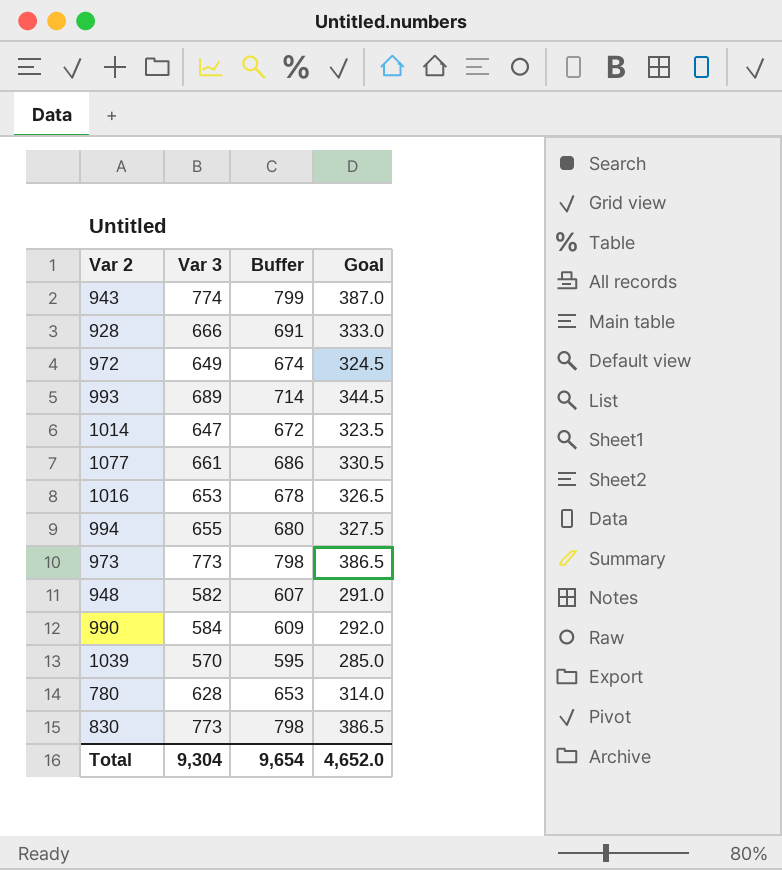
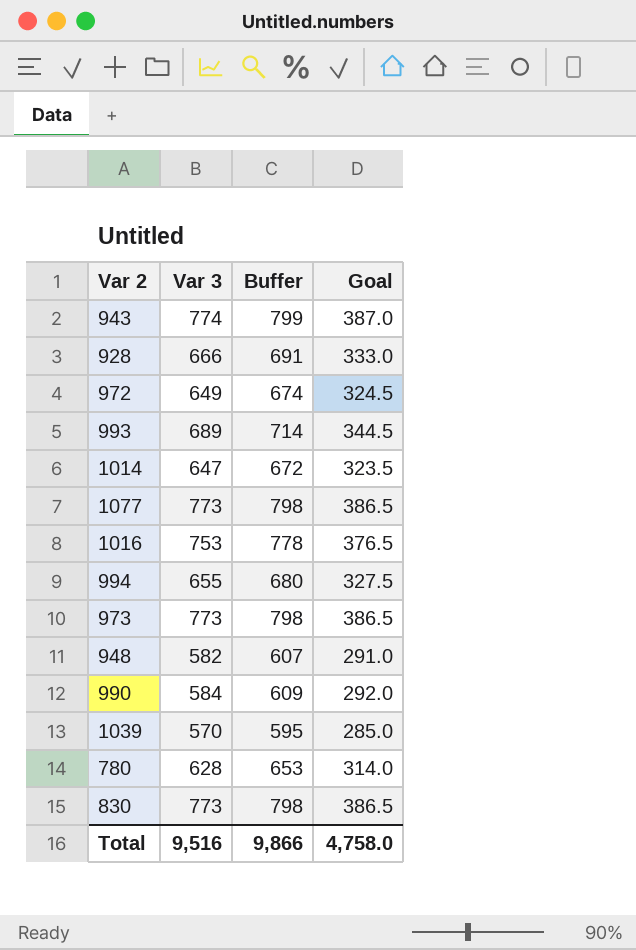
1077 | Var 3: 661 -> 773
1077 | Buffer: 686 -> 798
1077 | Goal: 330.5 -> 386.5
1016 | Var 3: 653 -> 753
1016 | Buffer: 678 -> 778
1016 | Goal: 326.5 -> 376.5
Total | Var 3: 9,304 -> 9,516
Total | Buffer: 9,654 -> 9,866
Total | Goal: 4,652.0 -> 4,758.0

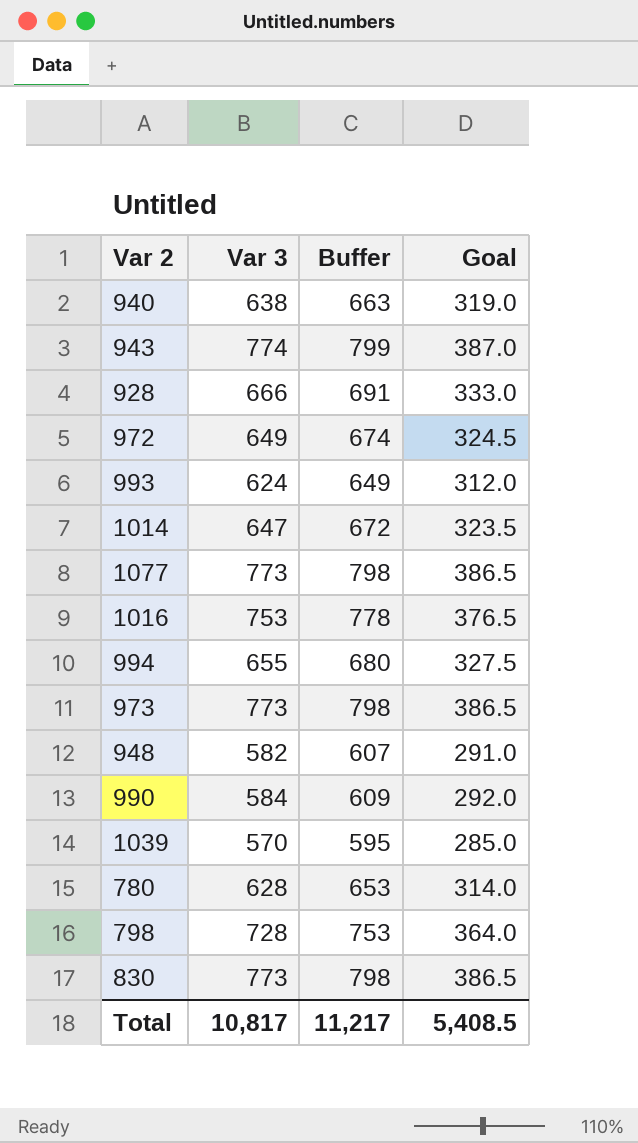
row 940: none -> 638 | 663 | 319.0
993 | Var 3: 689 -> 624
993 | Buffer: 714 -> 649
993 | Goal: 344.5 -> 312.0
row 798: none -> 728 | 753 | 364.0
Total | Var 3: 9,516 -> 10,817
Total | Buffer: 9,866 -> 11,217
Total | Goal: 4,758.0 -> 5,408.5

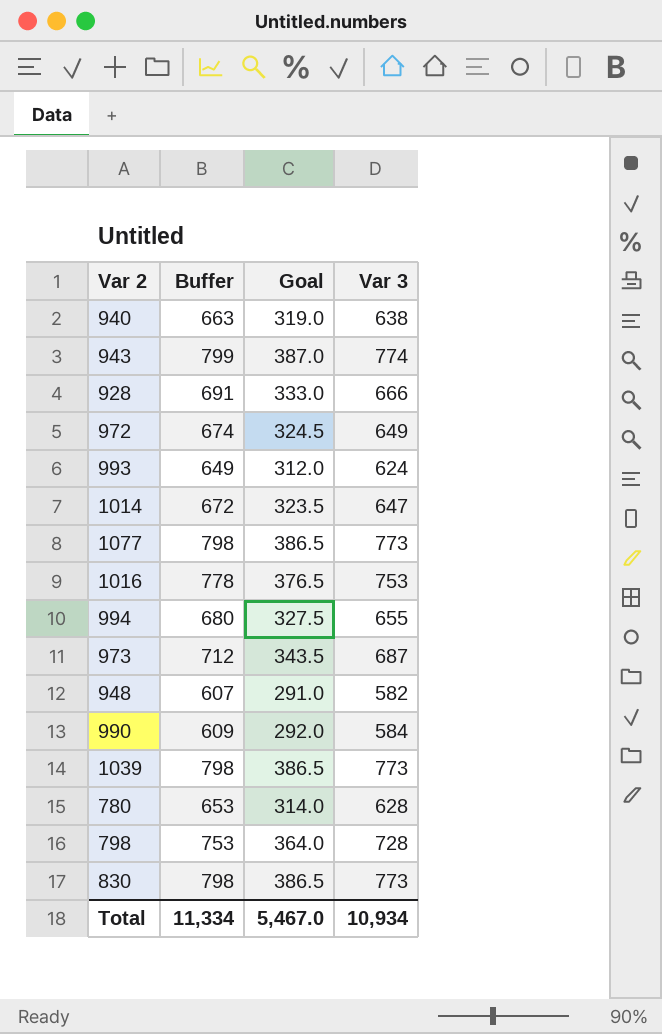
column Var 3 | position: 2 -> 4
973 | Buffer: 798 -> 712
973 | Goal: 386.5 -> 343.5
973 | Var 3: 773 -> 687
1039 | Buffer: 595 -> 798
1039 | Goal: 285.0 -> 386.5
1039 | Var 3: 570 -> 773
Total | Buffer: 11,217 -> 11,334
Total | Goal: 5,408.5 -> 5,467.0
Total | Var 3: 10,817 -> 10,934

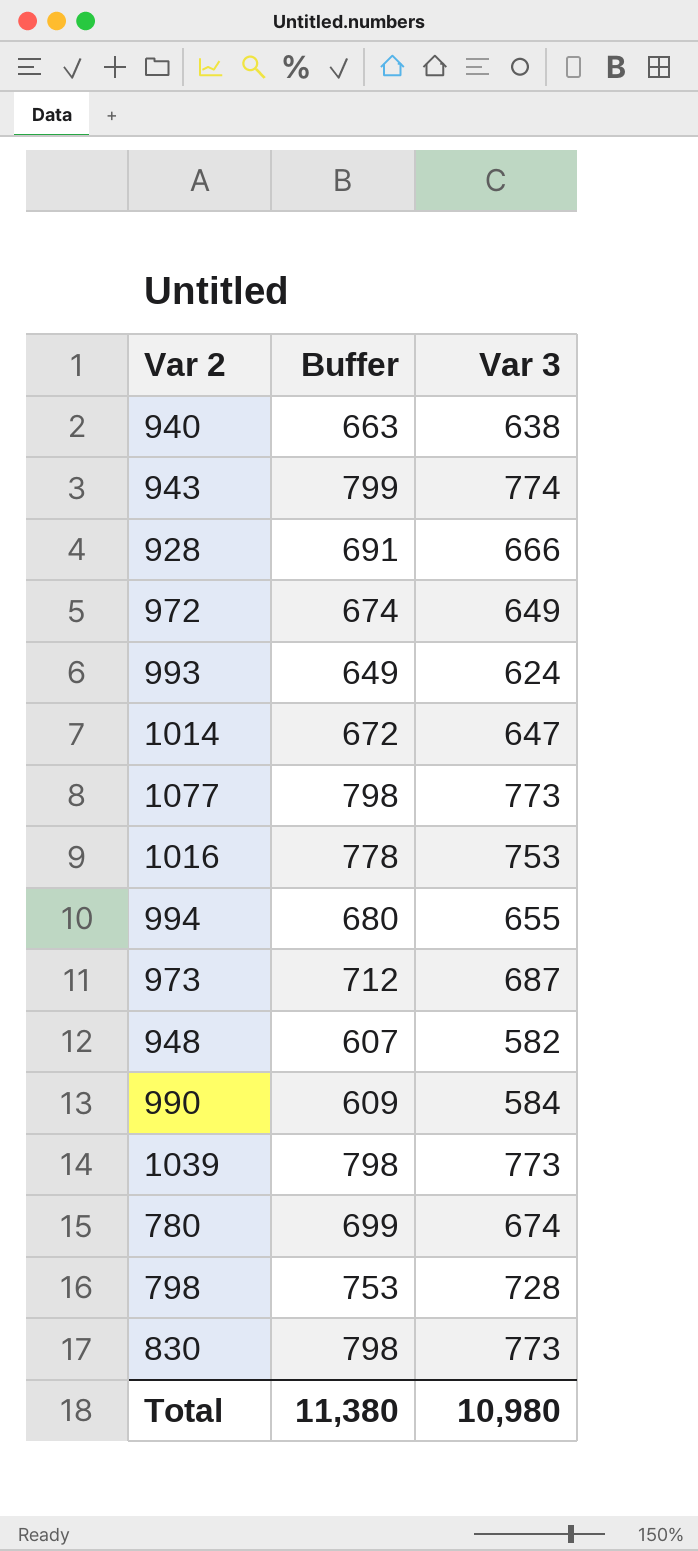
column Goal | formula: [Var 3] * 0.5 -> none
780 | Buffer: 653 -> 699
780 | Var 3: 628 -> 674
Total | Buffer: 11,334 -> 11,380
Total | Var 3: 10,934 -> 10,980

